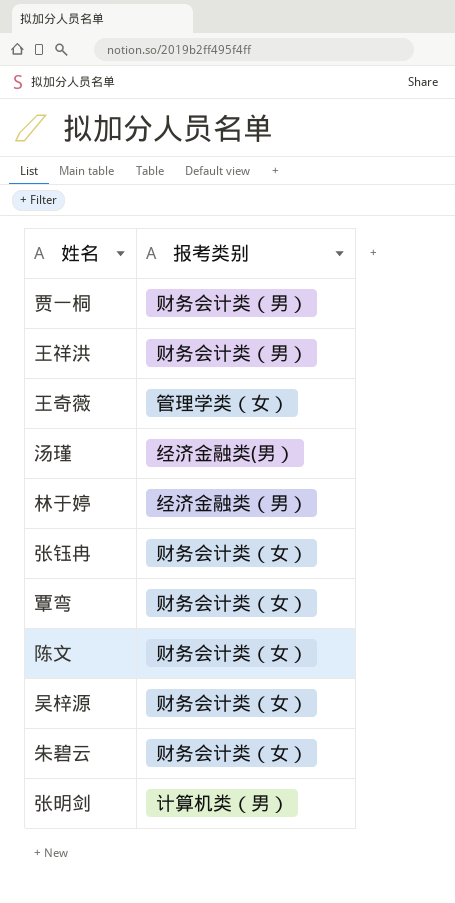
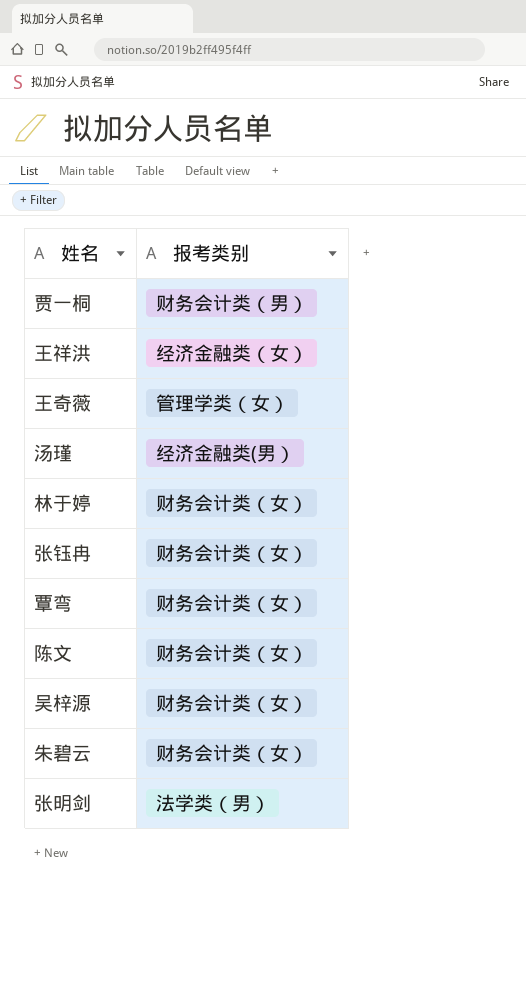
王祥洪 | 报考类别: 财务会计类（男） -> 经济金融类（女）
林于婷 | 报考类别: 经济金融类（男） -> 财务会计类（女）
张明剑 | 报考类别: 计算机类（男） -> 法学类（男）

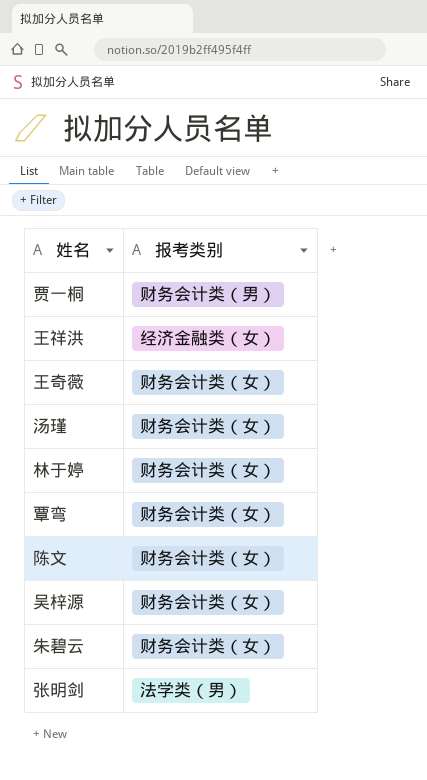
row 张钰冉: 财务会计类（女） -> none
王奇薇 | 报考类别: 管理学类（女） -> 财务会计类（女）
汤瑾 | 报考类别: 经济金融类(男） -> 财务会计类（女）

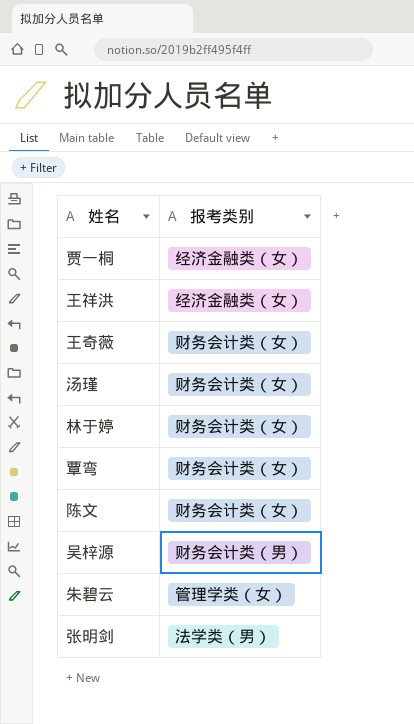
贾一桐 | 报考类别: 财务会计类（男） -> 经济金融类（女）
吴梓源 | 报考类别: 财务会计类（女） -> 财务会计类（男）
朱碧云 | 报考类别: 财务会计类（女） -> 管理学类（女）

